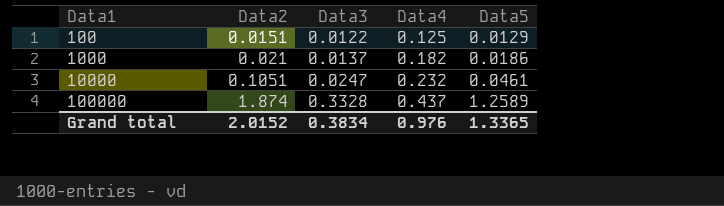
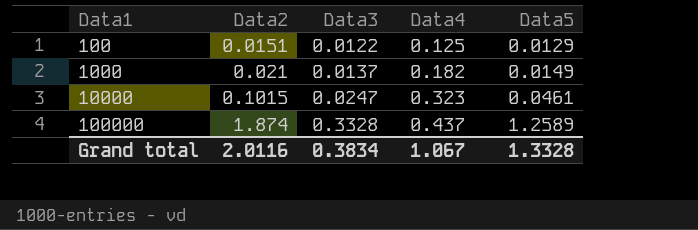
1000 | Data5: 0.0186 -> 0.0149
10000 | Data2: 0.1051 -> 0.1015
10000 | Data4: 0.232 -> 0.323
Grand total | Data2: 2.0152 -> 2.0116
Grand total | Data4: 0.976 -> 1.067
Grand total | Data5: 1.3365 -> 1.3328

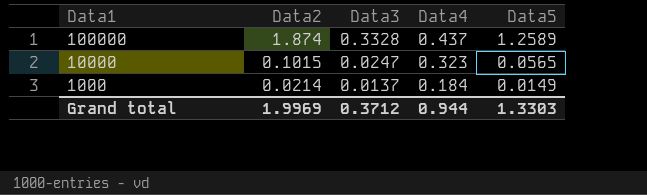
row order: Data1 ascending -> Data1 descending
row 100: 0.0151 | 0.0122 | 0.125 | 0.0129 -> none
10000 | Data5: 0.0461 -> 0.0565
1000 | Data2: 0.021 -> 0.0214
1000 | Data4: 0.182 -> 0.184
Grand total | Data2: 2.0116 -> 1.9969
Grand total | Data3: 0.3834 -> 0.3712
Grand total | Data4: 1.067 -> 0.944
Grand total | Data5: 1.3328 -> 1.3303

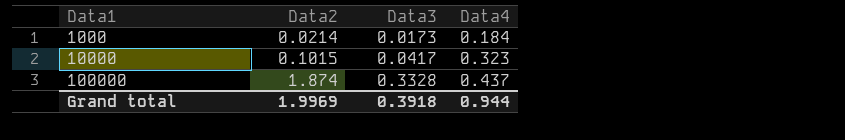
row order: Data1 descending -> Data1 ascending
column Data5 | position: 5 -> none
1000 | Data3: 0.0137 -> 0.0173
10000 | Data3: 0.0247 -> 0.0417
Grand total | Data3: 0.3712 -> 0.3918

